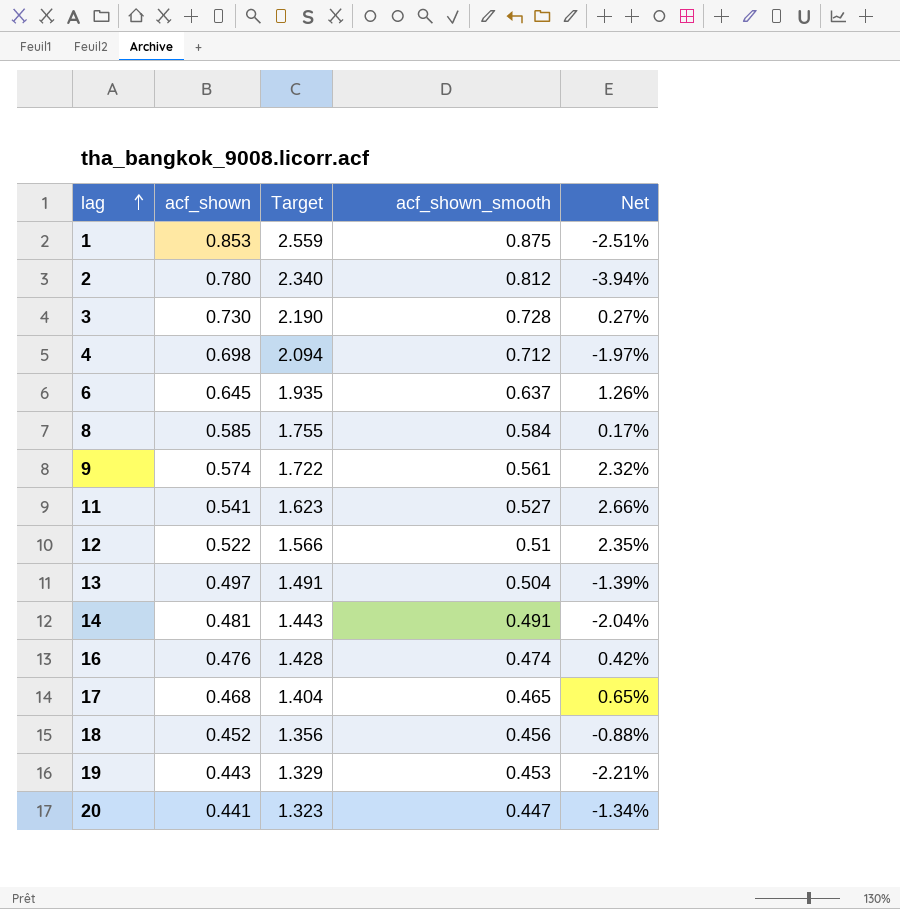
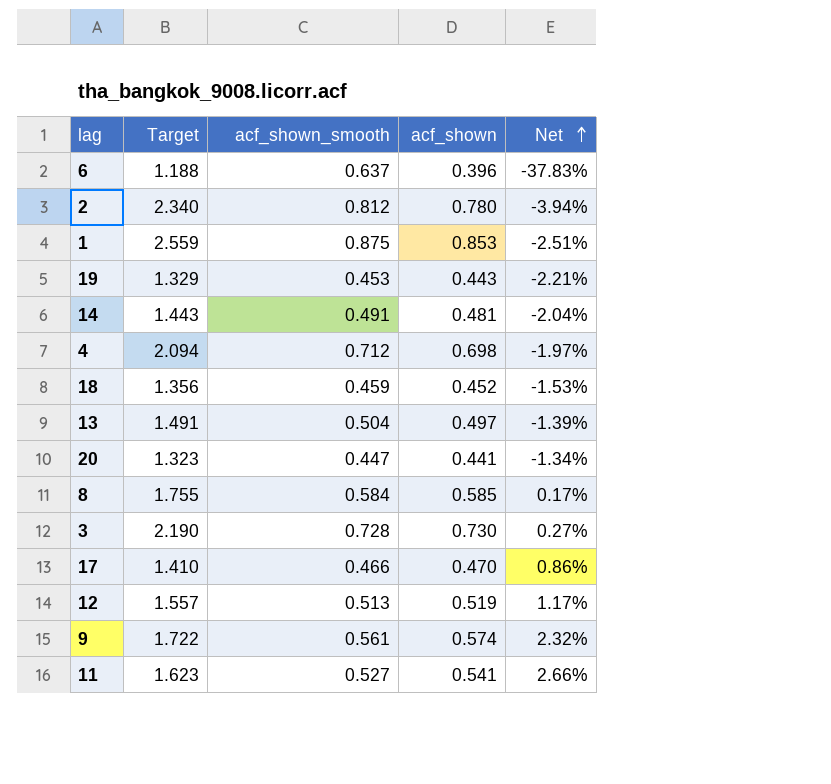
row order: lag ascending -> Net ascending
column acf_shown | position: 2 -> 4
row 16: 0.476 | 1.428 | 0.474 | 0.42% -> none
6 | Target: 1.935 -> 1.188
6 | acf_shown: 0.645 -> 0.396
6 | Net: 1.26% -> -37.83%
18 | acf_shown_smooth: 0.456 -> 0.459
18 | Net: -0.88% -> -1.53%
17 | Target: 1.404 -> 1.410
17 | acf_shown_smooth: 0.465 -> 0.466
17 | acf_shown: 0.468 -> 0.470
17 | Net: 0.65% -> 0.86%
12 | Target: 1.566 -> 1.557
12 | acf_shown_smooth: 0.51 -> 0.513
12 | acf_shown: 0.522 -> 0.519
12 | Net: 2.35% -> 1.17%

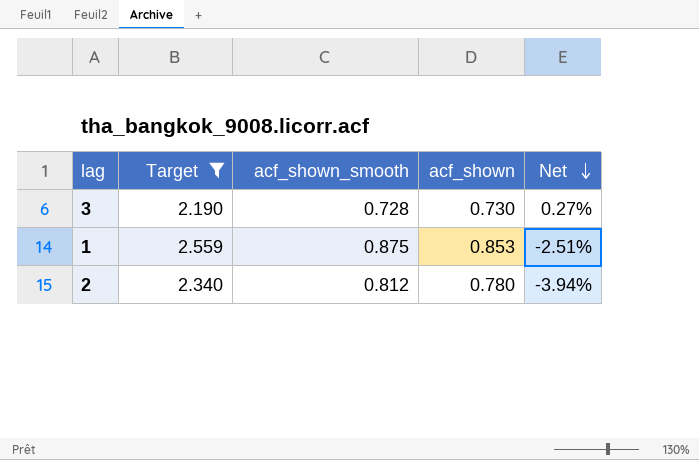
filter: none -> Target >= 2.190
row order: Net ascending -> Net descending

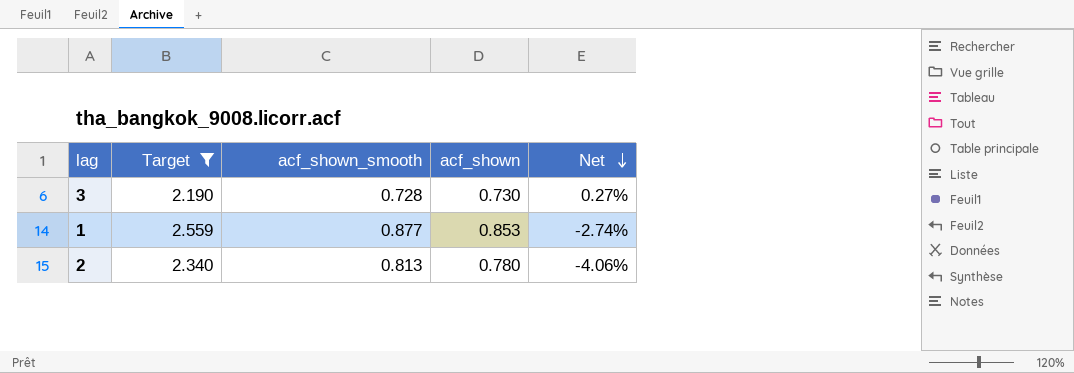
1 | acf_shown_smooth: 0.875 -> 0.877
1 | Net: -2.51% -> -2.74%
2 | acf_shown_smooth: 0.812 -> 0.813
2 | Net: -3.94% -> -4.06%

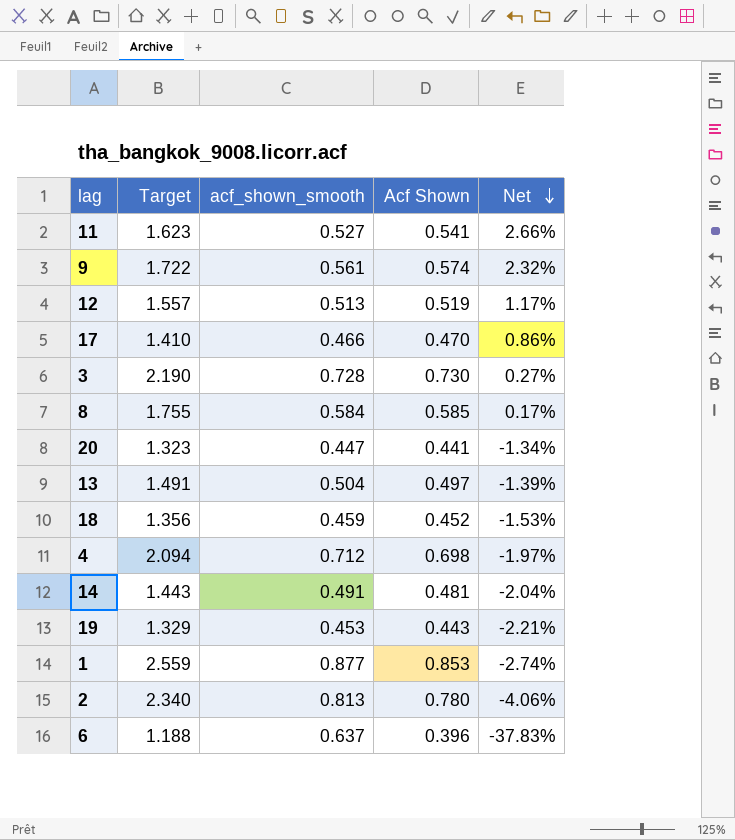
filter: Target >= 2.190 -> none
column name: acf_shown -> Acf Shown

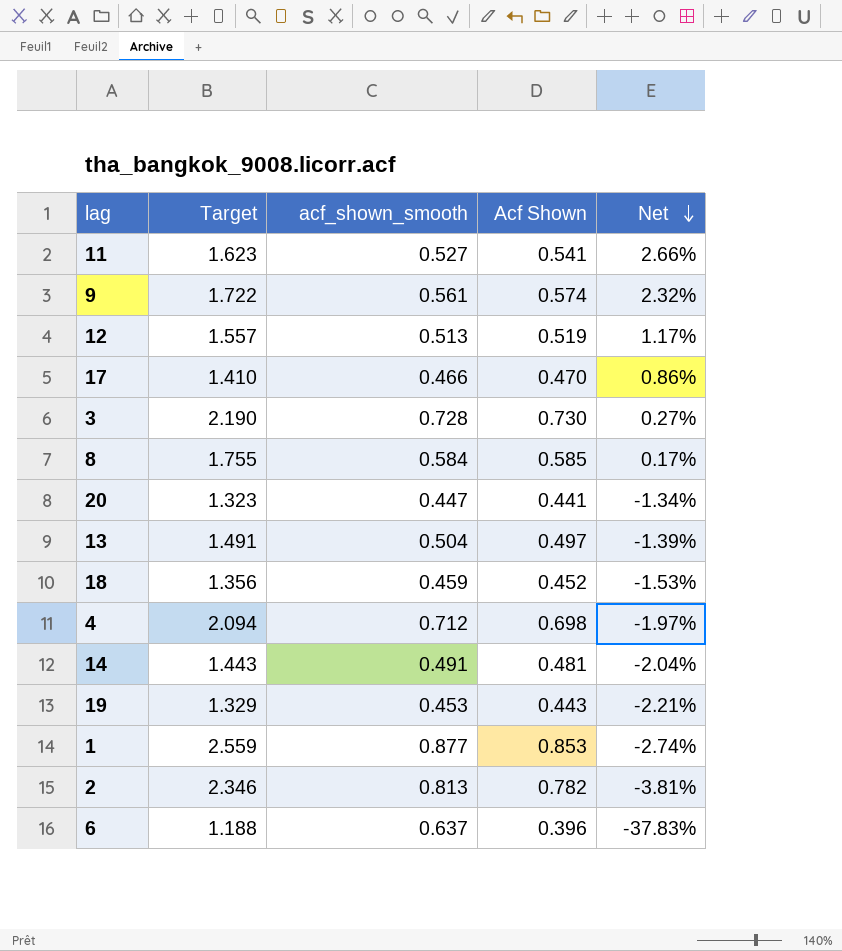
2 | Target: 2.340 -> 2.346
2 | Acf Shown: 0.780 -> 0.782
2 | Net: -4.06% -> -3.81%

